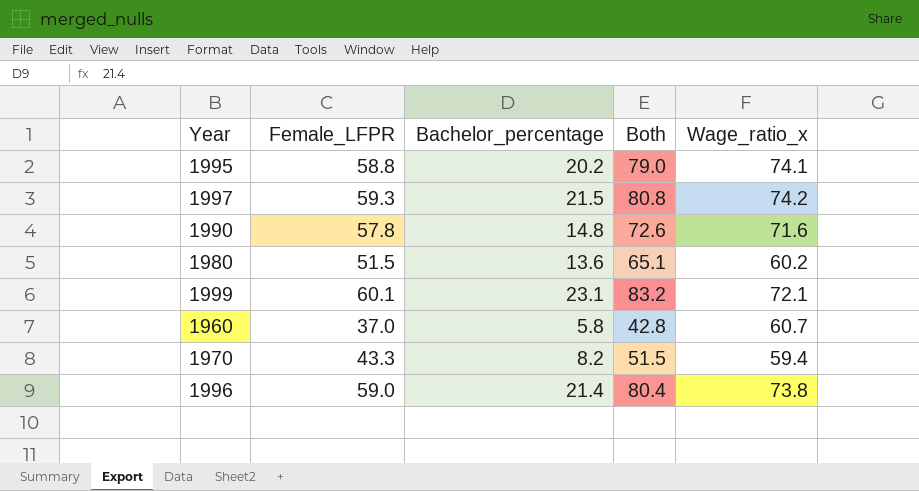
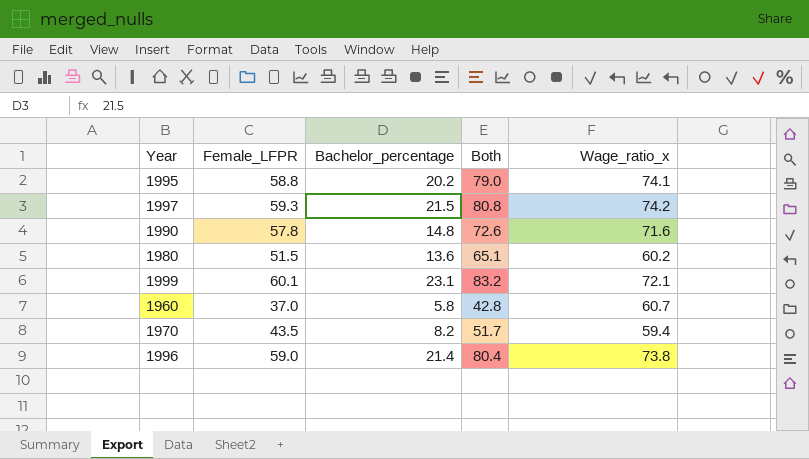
1970 | Female_LFPR: 43.3 -> 43.5
1970 | Both: 51.5 -> 51.7

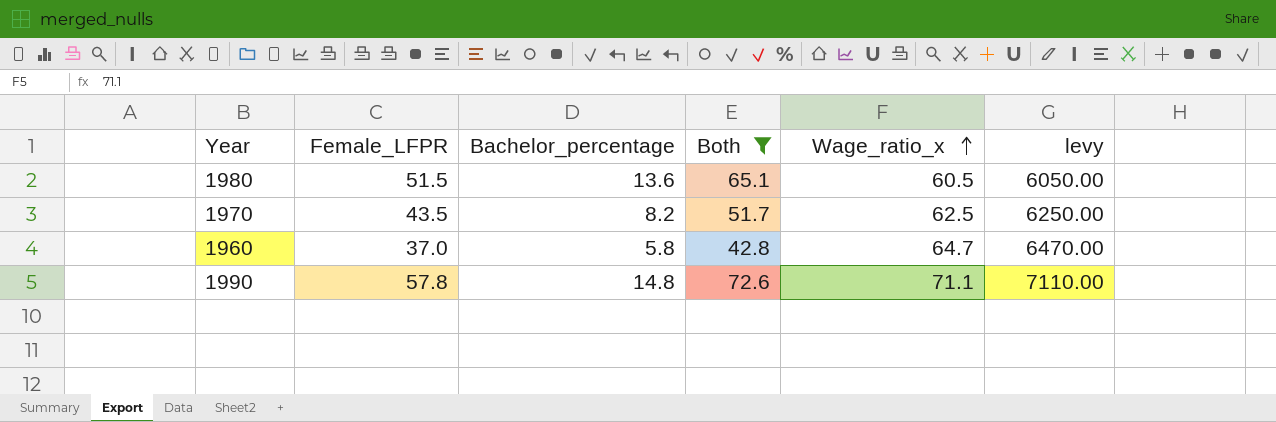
filter: none -> Both <= 72.6
row order: none -> Wage_ratio_x ascending
column levy | formula: none -> [Wage_ratio_x] * 100
1980 | Wage_ratio_x: 60.2 -> 60.5
1970 | Wage_ratio_x: 59.4 -> 62.5
1960 | Wage_ratio_x: 60.7 -> 64.7
1990 | Wage_ratio_x: 71.6 -> 71.1

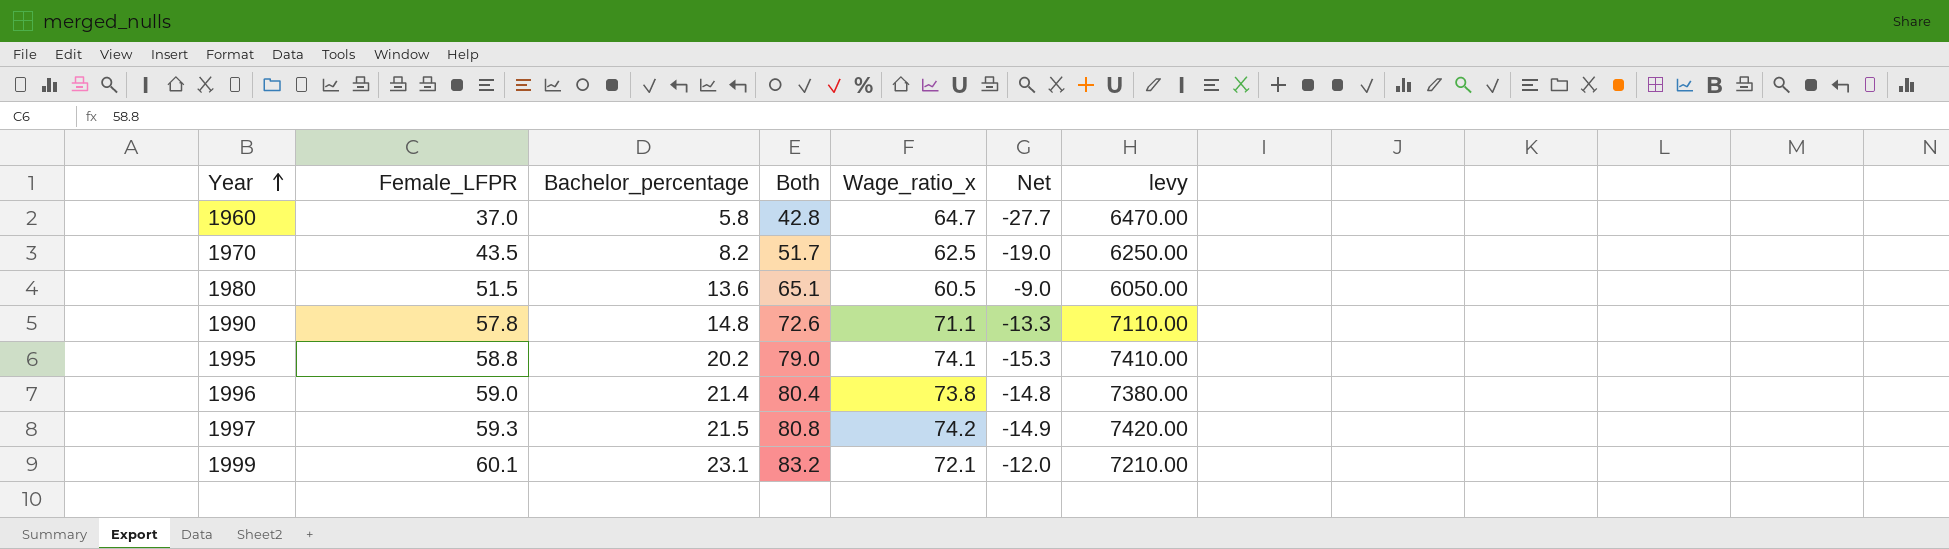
filter: Both <= 72.6 -> none
row order: Wage_ratio_x ascending -> Year ascending
column Net | formula: none -> [Female_LFPR] - [Wage_ratio_x]

